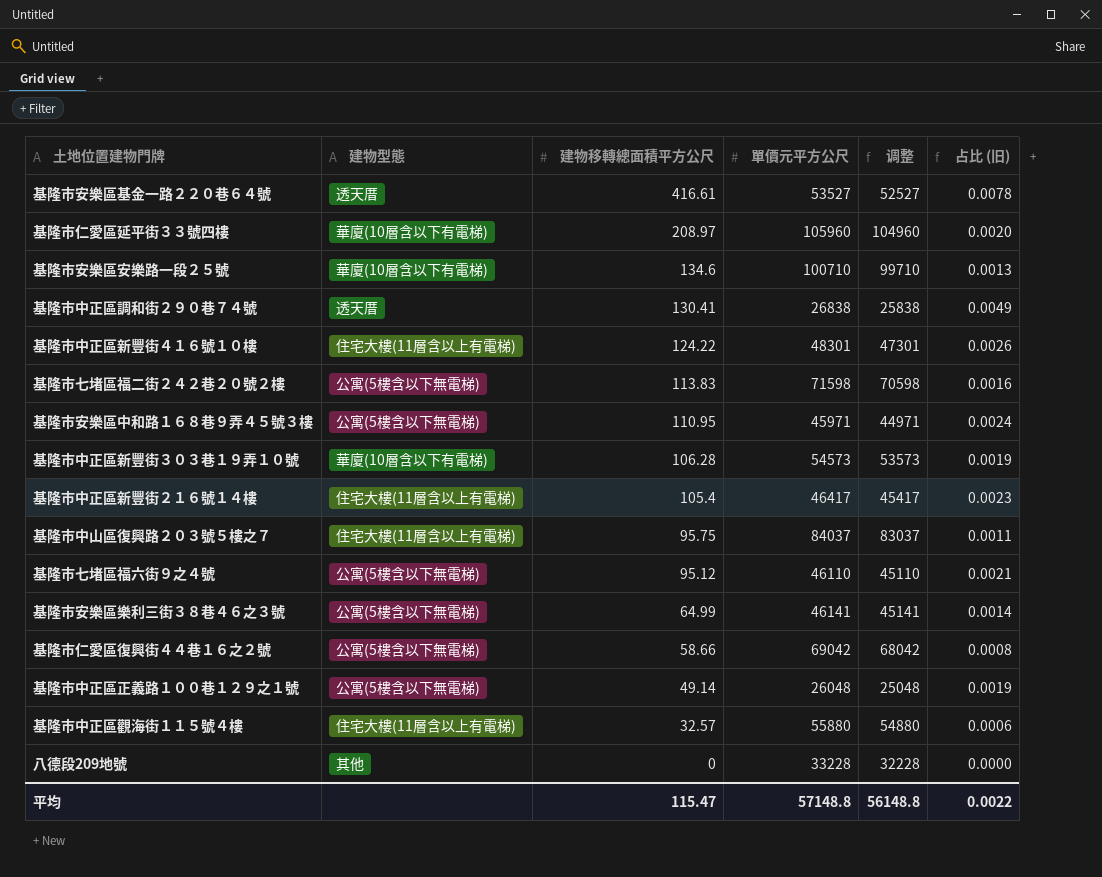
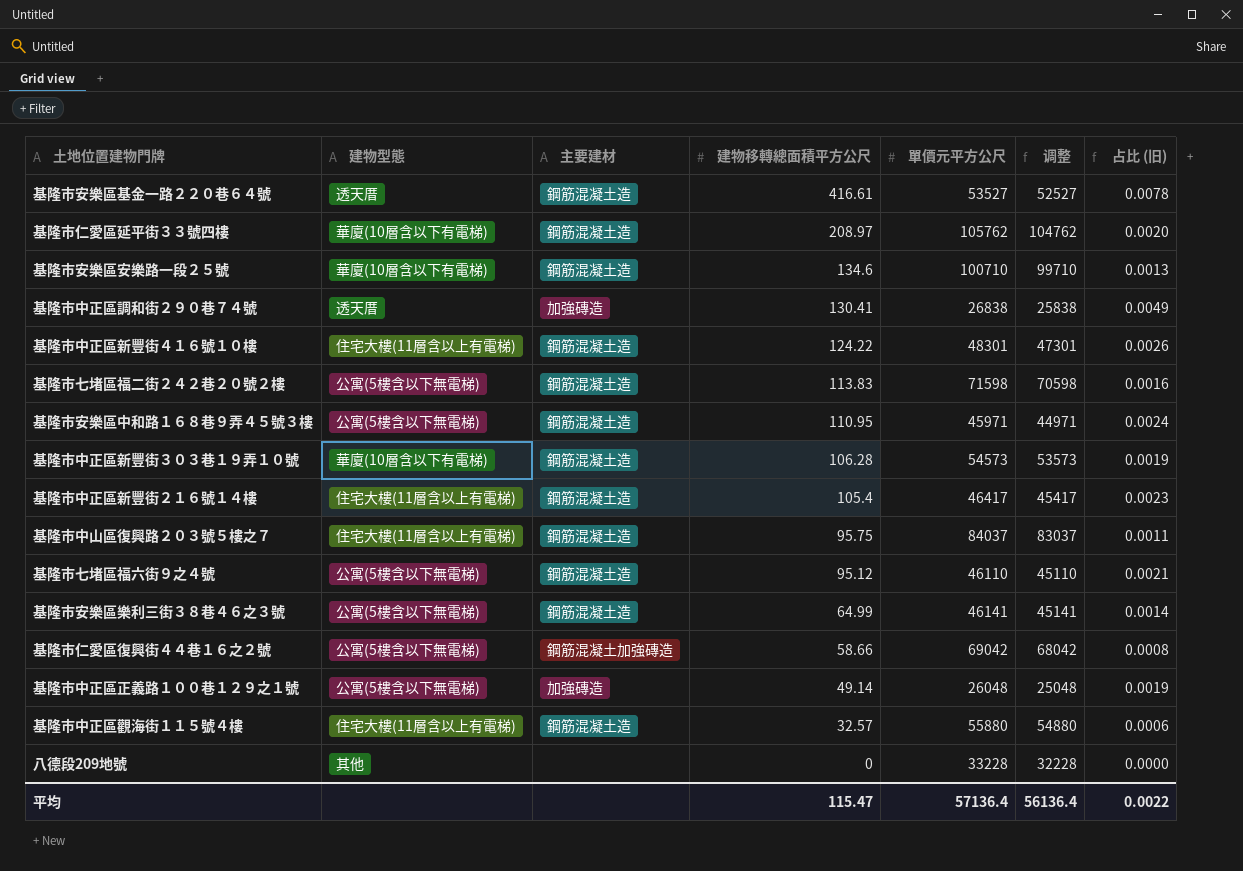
column 主要建材 | position: none -> 3
基隆市仁愛區延平街３３號四樓 | 單價元平方公尺: 105960 -> 105762
基隆市仁愛區延平街３３號四樓 | 调整: 104960 -> 104762
平均 | 單價元平方公尺: 57148.8 -> 57136.4
平均 | 调整: 56148.8 -> 56136.4

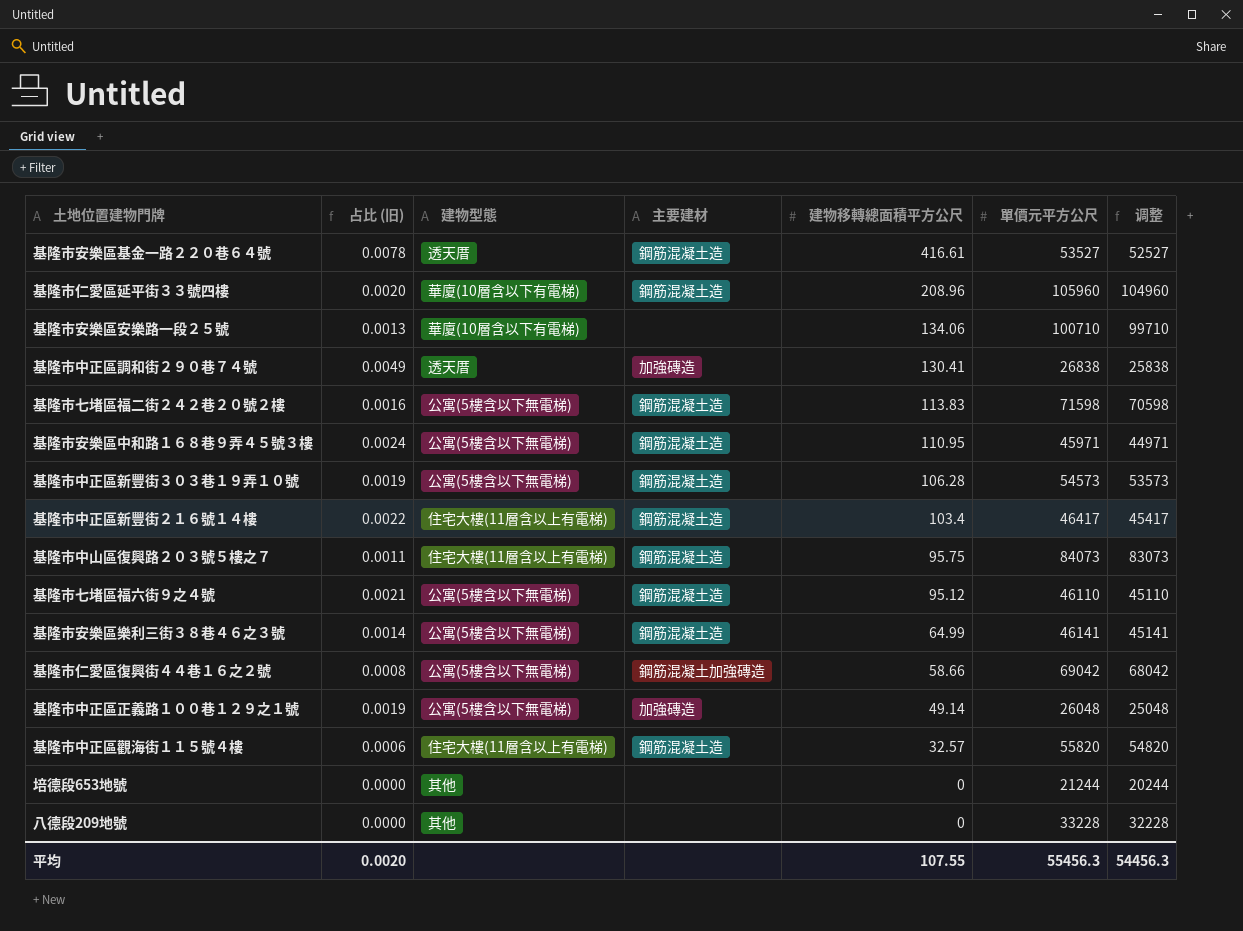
column 占比 (旧) | position: 7 -> 2
row 基隆市中正區新豐街４１６號１０樓: 住宅大樓(11層含以上有電梯) | 鋼筋混凝土造 | 124.22 | 48301 | 47301 | 0.0026 -> none
基隆市仁愛區延平街３３號四樓 | 建物移轉總面積平方公尺: 208.97 -> 208.96
基隆市仁愛區延平街３３號四樓 | 單價元平方公尺: 105762 -> 105960
基隆市仁愛區延平街３３號四樓 | 调整: 104762 -> 104960
基隆市安樂區安樂路一段２５號 | 主要建材: 鋼筋混凝土造 -> none
基隆市安樂區安樂路一段２５號 | 建物移轉總面積平方公尺: 134.6 -> 134.06
基隆市中正區新豐街３０３巷１９弄１０號 | 建物型態: 華廈(10層含以下有電梯) -> 公寓(5樓含以下無電梯)
基隆市中正區新豐街２１６號１４樓 | 占比 (旧): 0.0023 -> 0.0022
基隆市中正區新豐街２１６號１４樓 | 建物移轉總面積平方公尺: 105.4 -> 103.4
基隆市中山區復興路２０３號５樓之７ | 單價元平方公尺: 84037 -> 84073
基隆市中山區復興路２０３號５樓之７ | 调整: 83037 -> 83073
基隆市中正區觀海街１１５號４樓 | 單價元平方公尺: 55880 -> 55820
基隆市中正區觀海街１１５號４樓 | 调整: 54880 -> 54820
row 培德段653地號: none -> 0.0000 | 其他 | none | 0 | 21244 | 20244
平均 | 占比 (旧): 0.0022 -> 0.0020
平均 | 建物移轉總面積平方公尺: 115.47 -> 107.55
平均 | 單價元平方公尺: 57136.4 -> 55456.3
平均 | 调整: 56136.4 -> 54456.3

